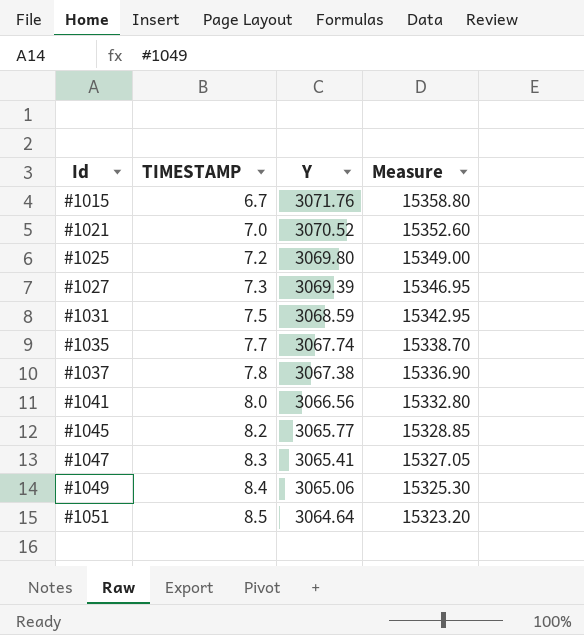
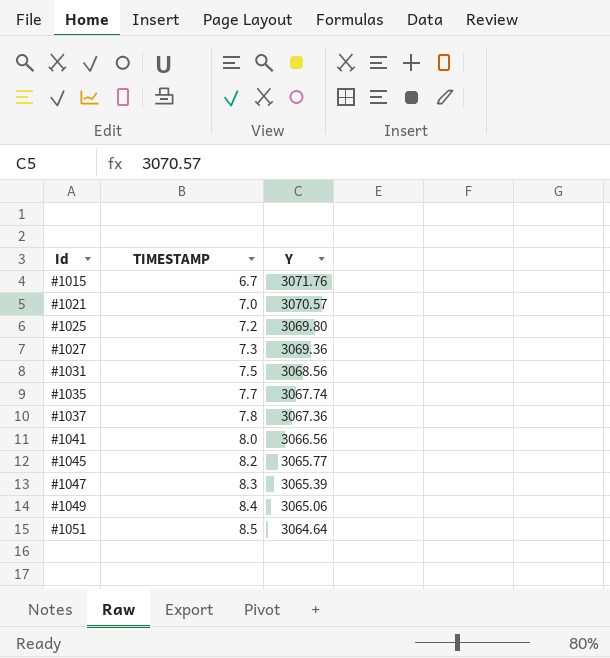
column Measure | formula: [Y] * 5 -> none
#1021 | Y: 3070.52 -> 3070.57
#1027 | Y: 3069.39 -> 3069.36
#1031 | Y: 3068.59 -> 3068.56
#1037 | Y: 3067.38 -> 3067.36
#1047 | Y: 3065.41 -> 3065.39

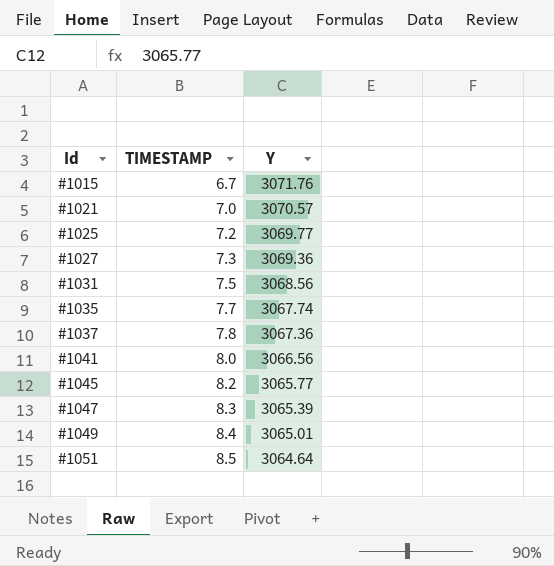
#1025 | Y: 3069.80 -> 3069.77
#1049 | Y: 3065.06 -> 3065.01

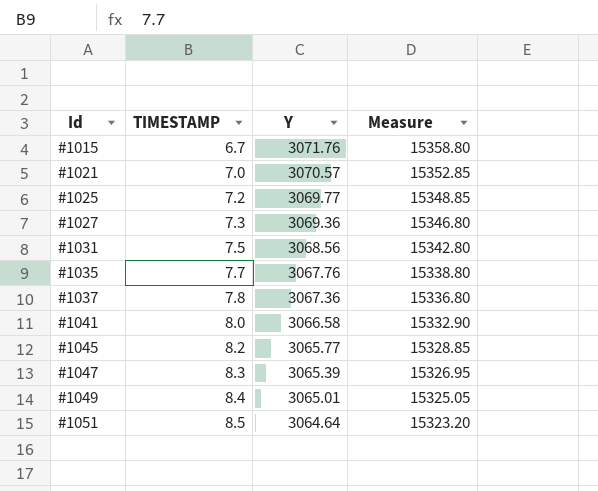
column Measure | formula: none -> [Y] * 5
#1035 | Y: 3067.74 -> 3067.76
#1041 | Y: 3066.56 -> 3066.58

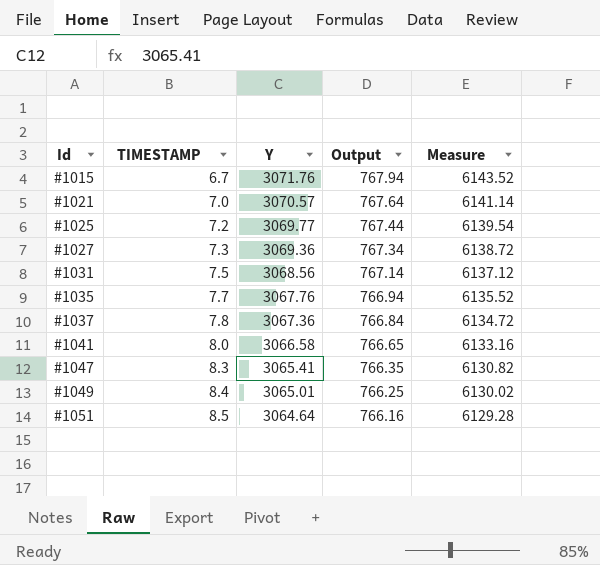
column Output | formula: none -> [Y] * 0.25
column Measure | formula: [Y] * 5 -> [Y] * 2
row #1045: 8.2 | 3065.77 | 15328.85 -> none
#1047 | Y: 3065.39 -> 3065.41

